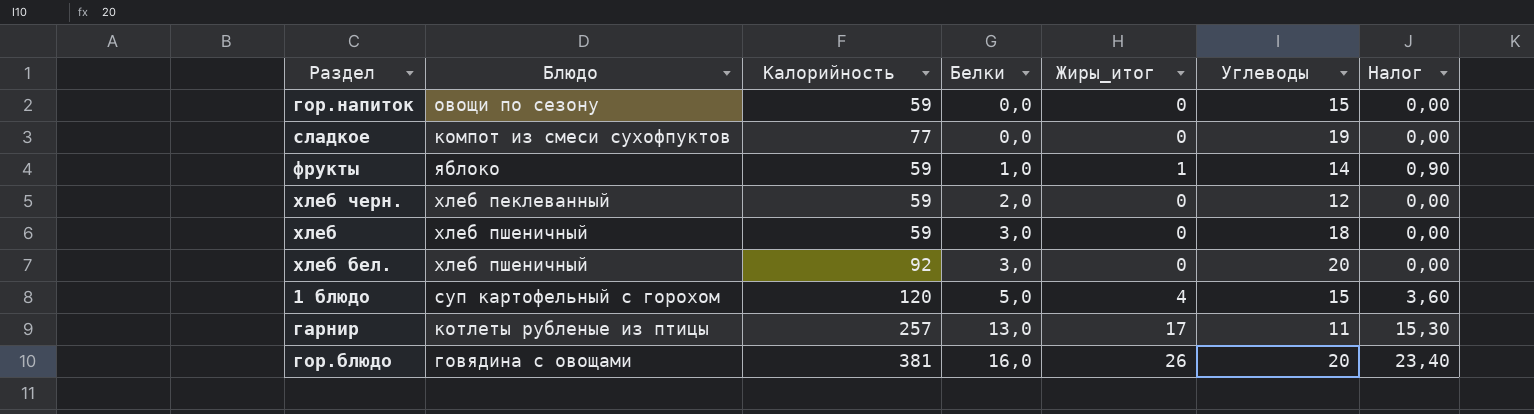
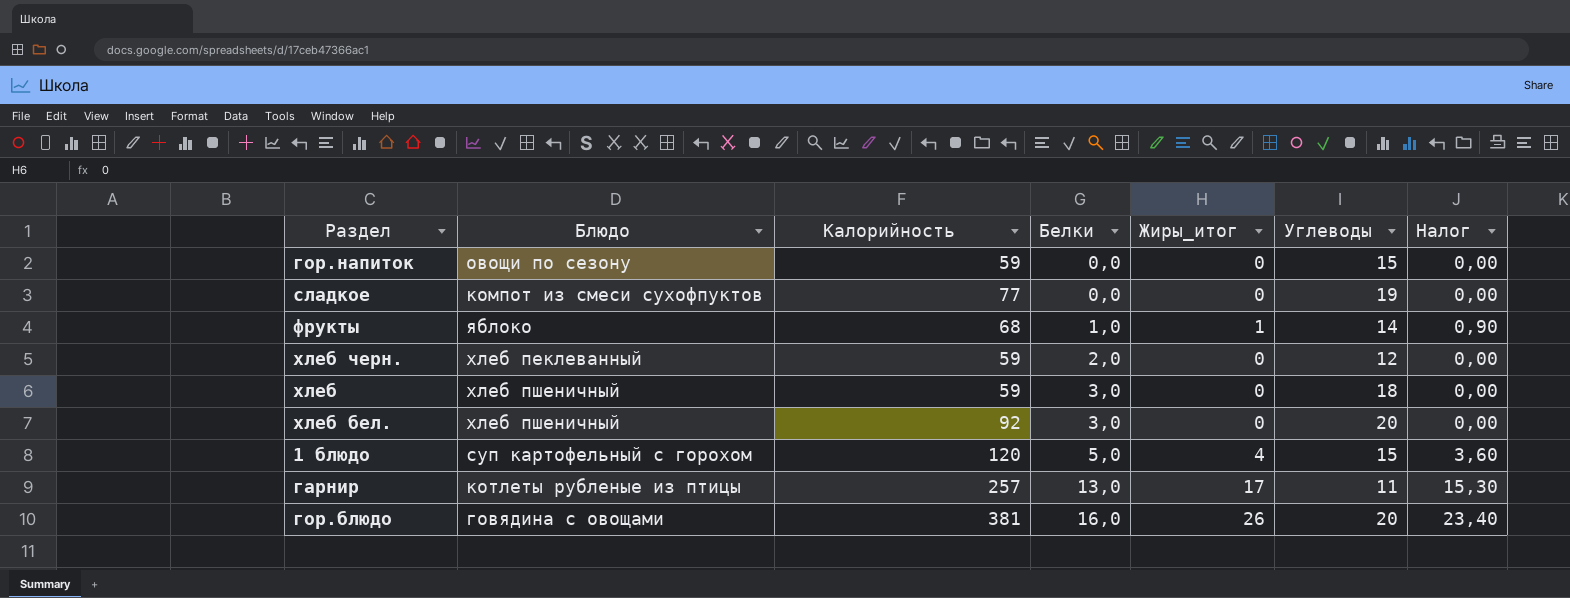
фрукты | Калорийность: 59 -> 68

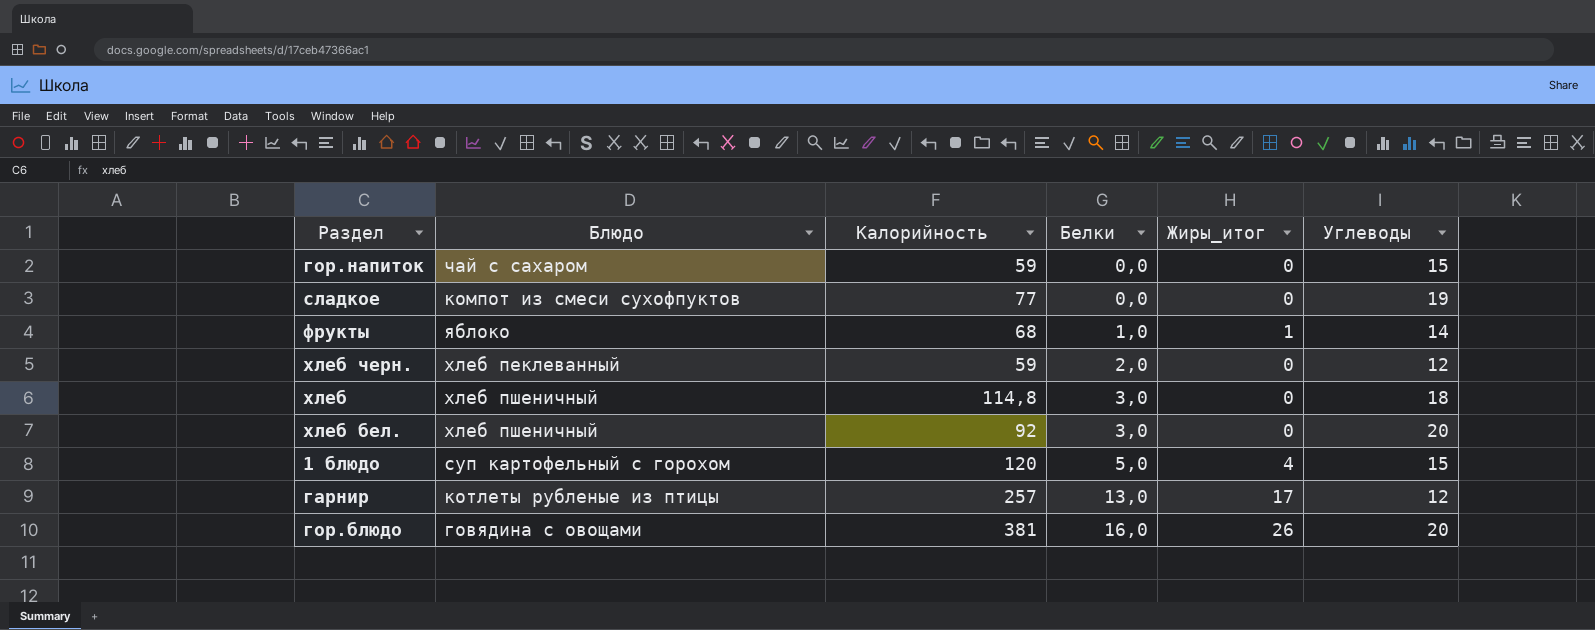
column Налог | formula: [Жиры_итог] * 0,9 -> none
гор.напиток | Блюдо: овощи по сезону -> чай с сахаром
хлеб | Калорийность: 59 -> 114,8
гарнир | Углеводы: 11 -> 12

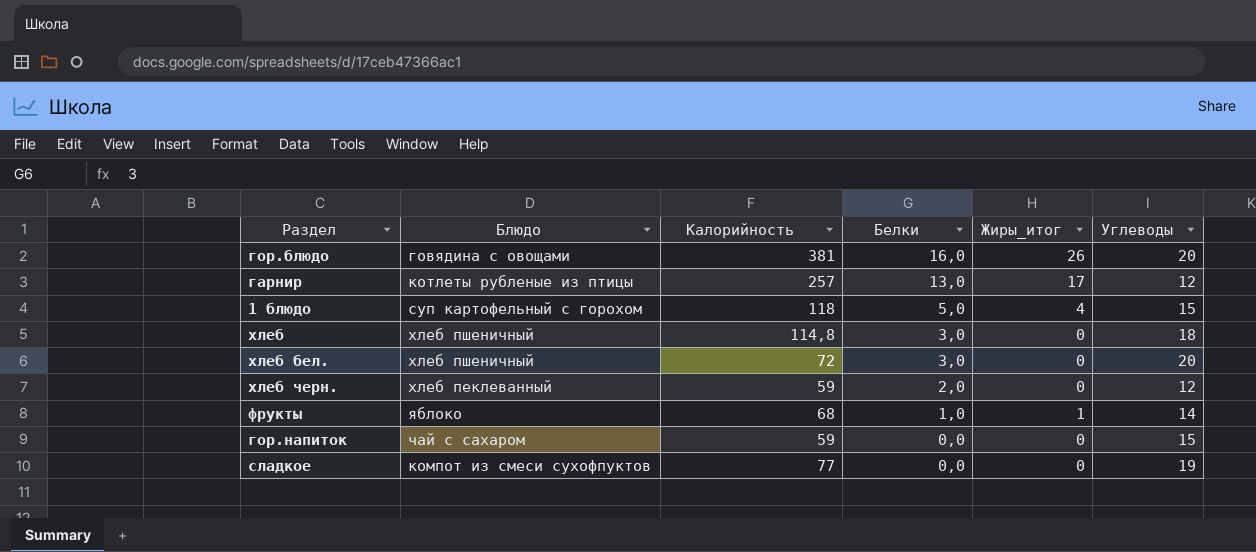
row order: Белки ascending -> Белки descending
1 блюдо | Калорийность: 120 -> 118
хлеб бел. | Калорийность: 92 -> 72

